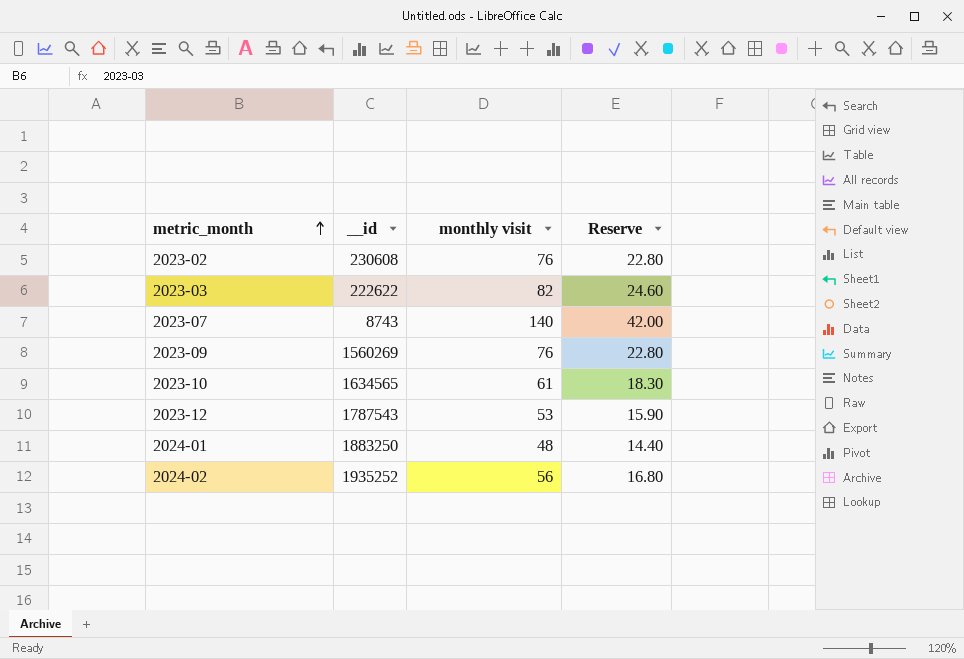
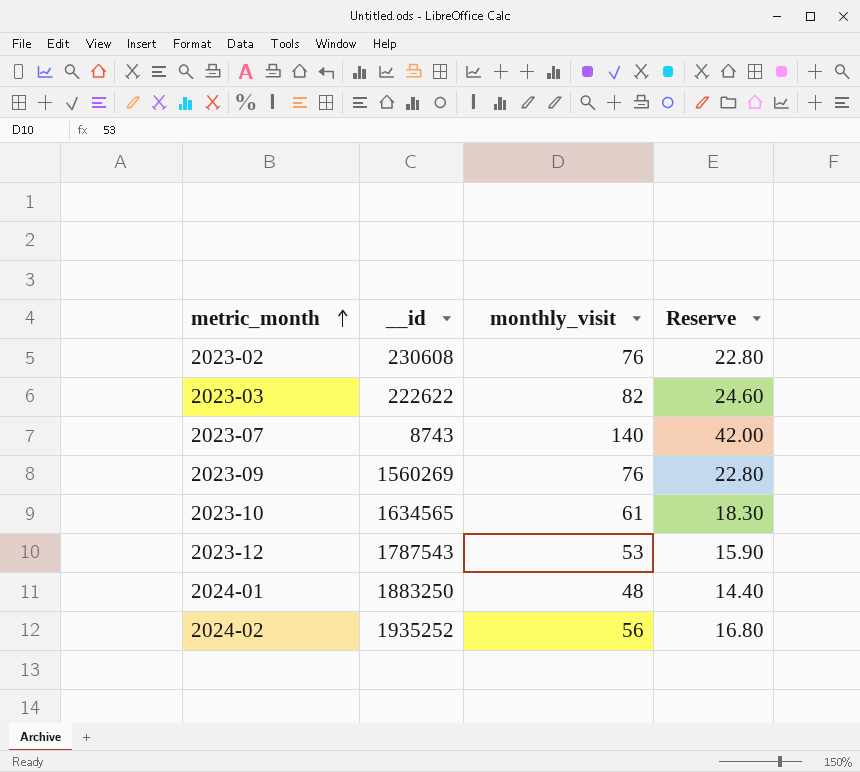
column name: monthly visit -> monthly_visit

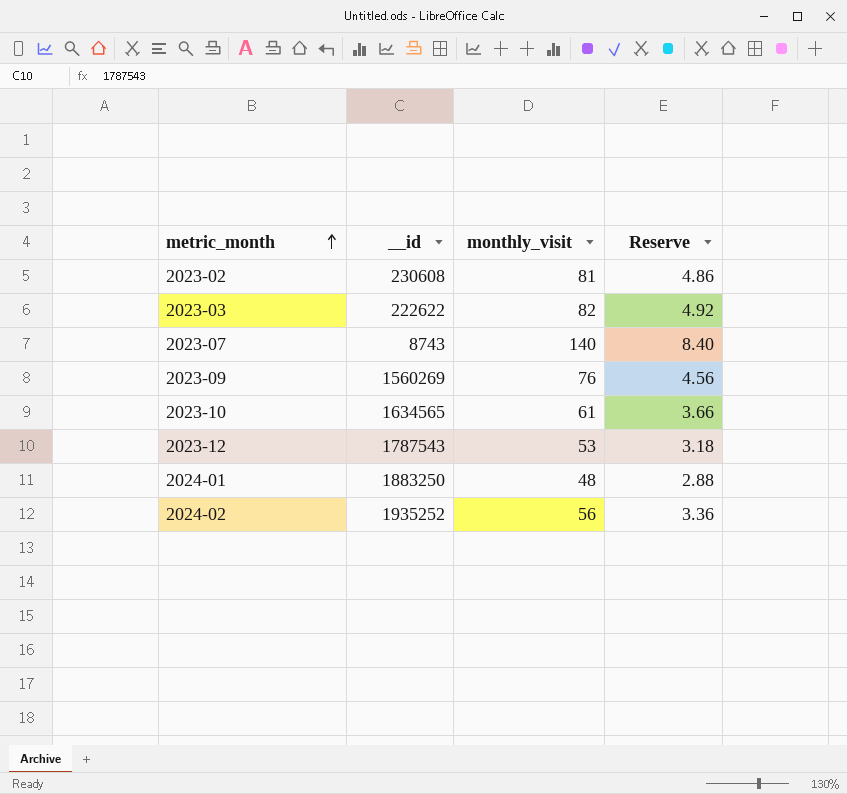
column Reserve | formula: [monthly_visit] * 0.3 -> [monthly_visit] * 0.06
2023-02 | monthly_visit: 76 -> 81

